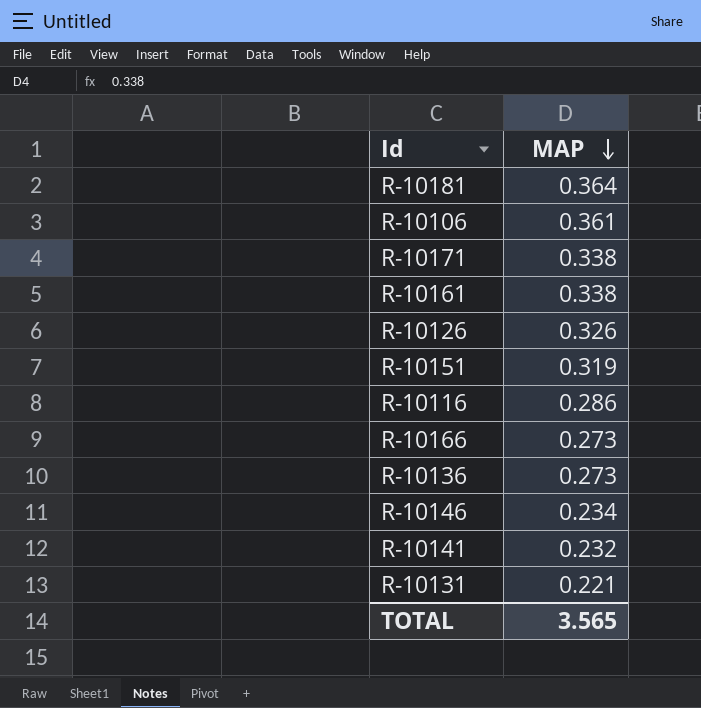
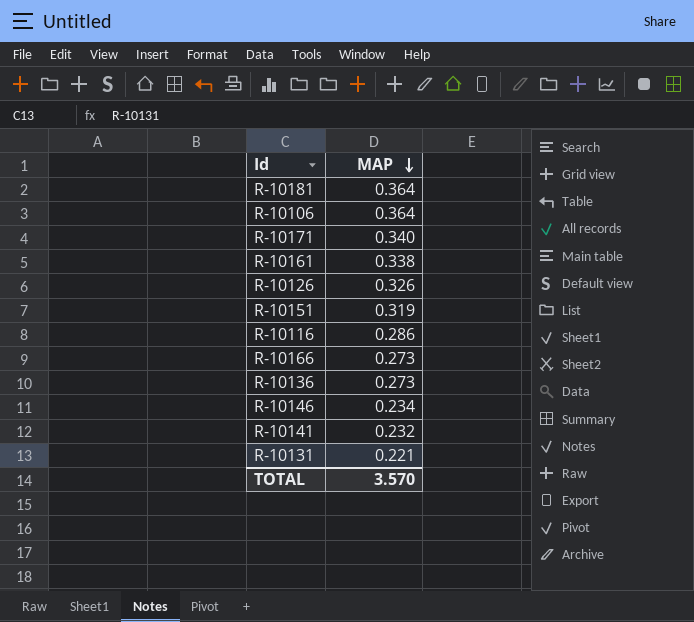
R-10106 | MAP: 0.361 -> 0.364
R-10171 | MAP: 0.338 -> 0.340
TOTAL | MAP: 3.565 -> 3.570

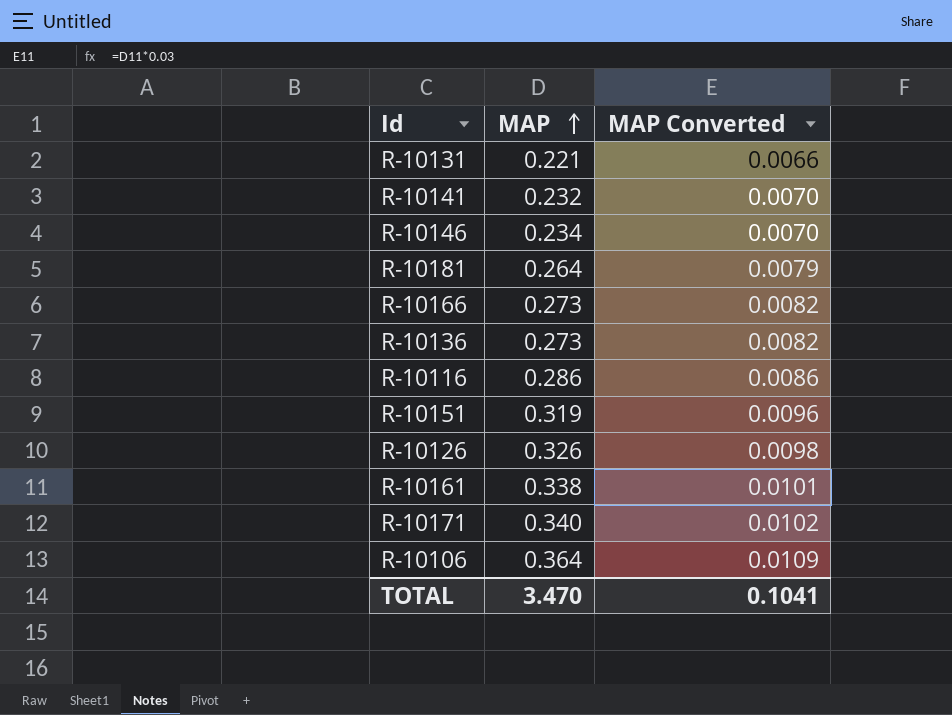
row order: MAP descending -> MAP ascending
column MAP Converted | formula: none -> [MAP] * 0.03
R-10181 | MAP: 0.364 -> 0.264
TOTAL | MAP: 3.570 -> 3.470

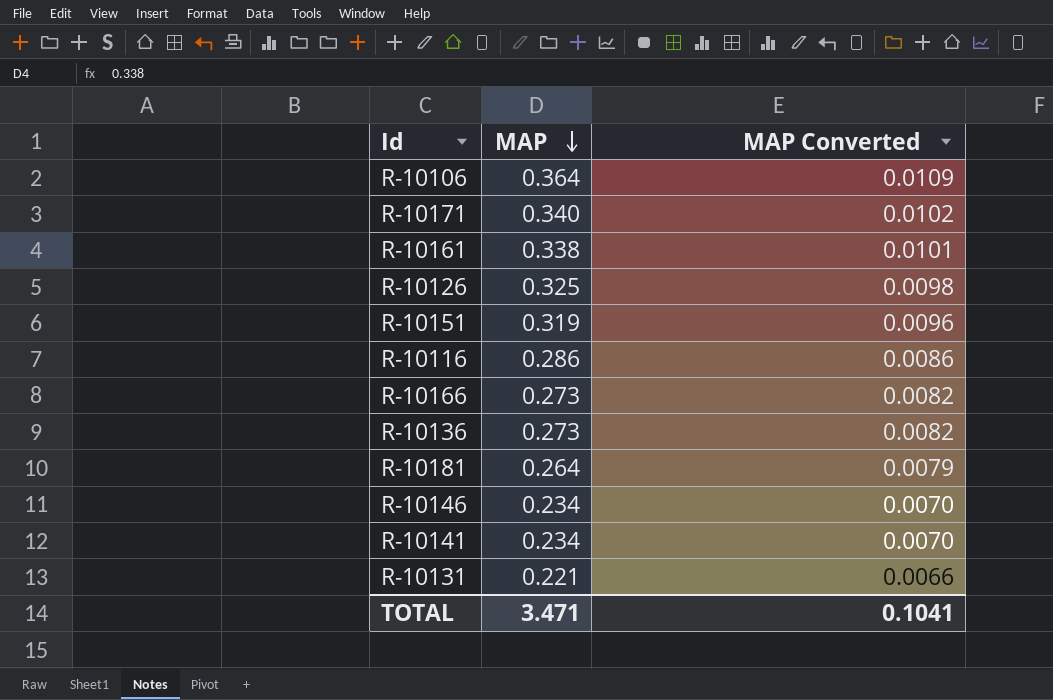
row order: MAP ascending -> MAP descending
R-10126 | MAP: 0.326 -> 0.325
R-10141 | MAP: 0.232 -> 0.234
TOTAL | MAP: 3.470 -> 3.471

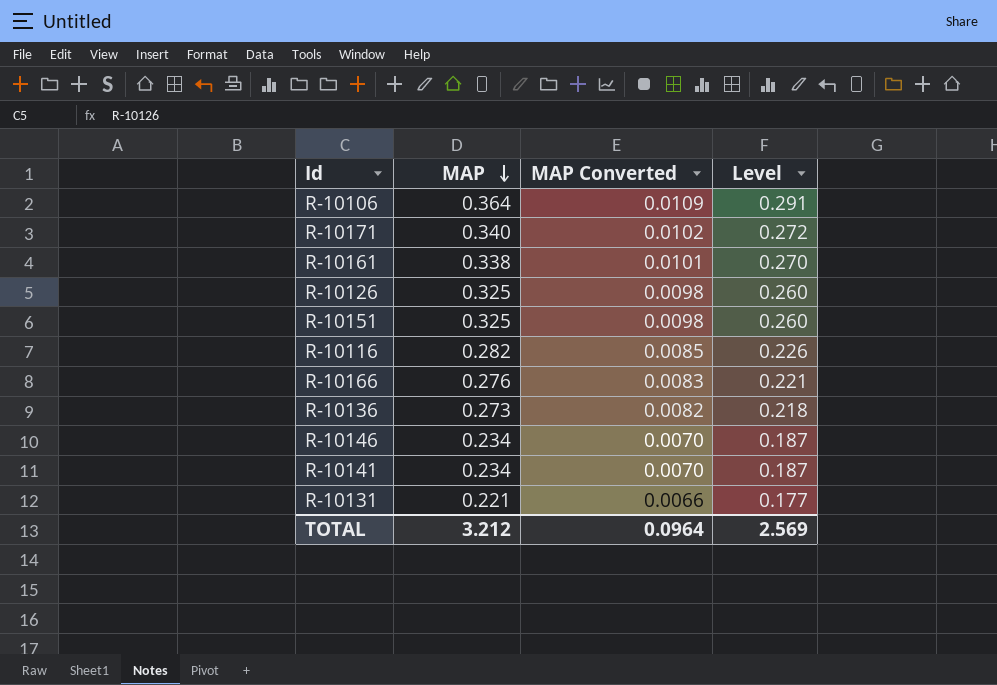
column Level | formula: none -> [MAP] * 0.8
row R-10181: 0.264 | 0.0079 -> none
R-10151 | MAP: 0.319 -> 0.325
R-10151 | MAP Converted: 0.0096 -> 0.0098
R-10116 | MAP: 0.286 -> 0.282
R-10116 | MAP Converted: 0.0086 -> 0.0085
R-10166 | MAP: 0.273 -> 0.276
R-10166 | MAP Converted: 0.0082 -> 0.0083
TOTAL | MAP: 3.471 -> 3.212
TOTAL | MAP Converted: 0.1041 -> 0.0964

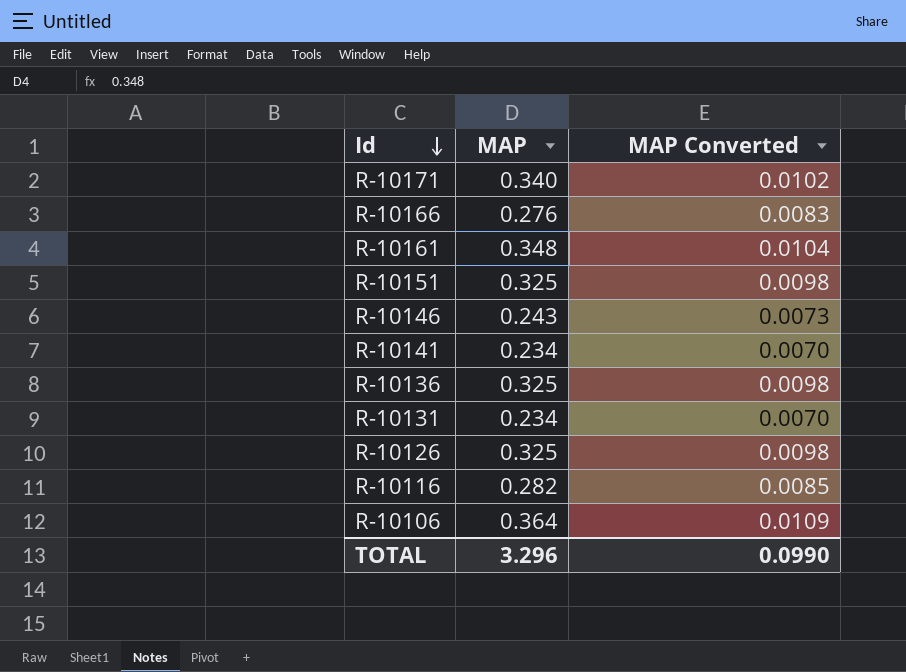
row order: MAP descending -> Id descending
column Level | formula: [MAP] * 0.8 -> none
R-10161 | MAP: 0.338 -> 0.348
R-10161 | MAP Converted: 0.0101 -> 0.0104
R-10146 | MAP: 0.234 -> 0.243
R-10146 | MAP Converted: 0.0070 -> 0.0073
R-10136 | MAP: 0.273 -> 0.325
R-10136 | MAP Converted: 0.0082 -> 0.0098
R-10131 | MAP: 0.221 -> 0.234
R-10131 | MAP Converted: 0.0066 -> 0.0070
TOTAL | MAP: 3.212 -> 3.296
TOTAL | MAP Converted: 0.0964 -> 0.0990

